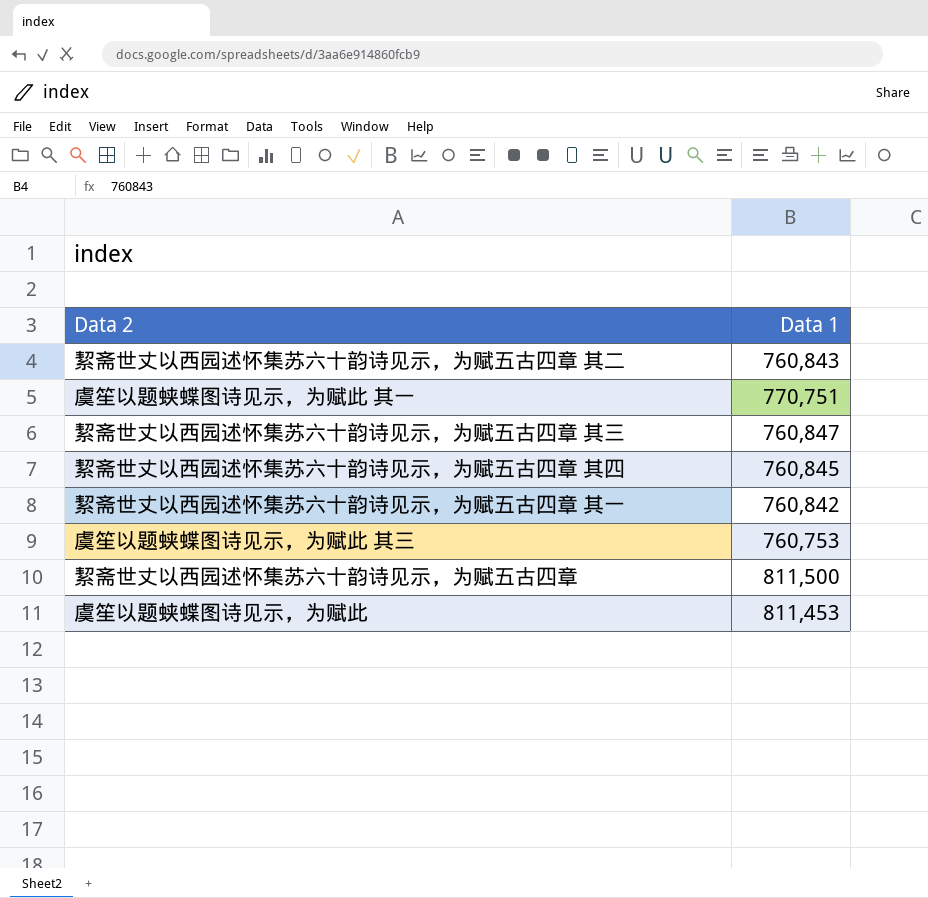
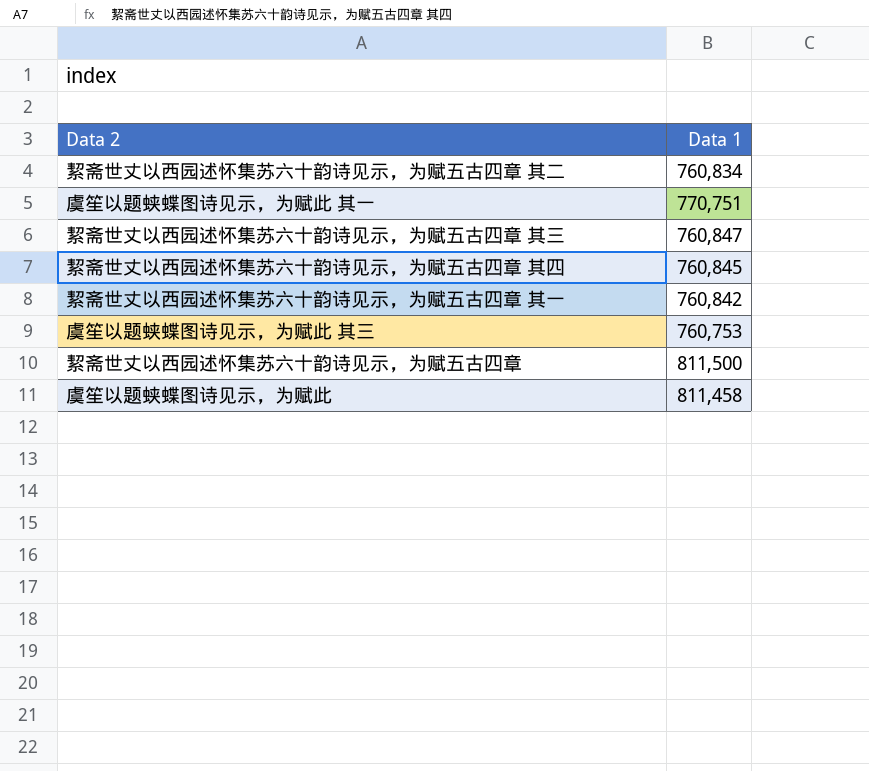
絜斋世丈以西园述怀集苏六十韵诗见示，为赋五古四章 其二 | Data 1: 760,843 -> 760,834
虞笙以题蛱蝶图诗见示，为赋此 | Data 1: 811,453 -> 811,458

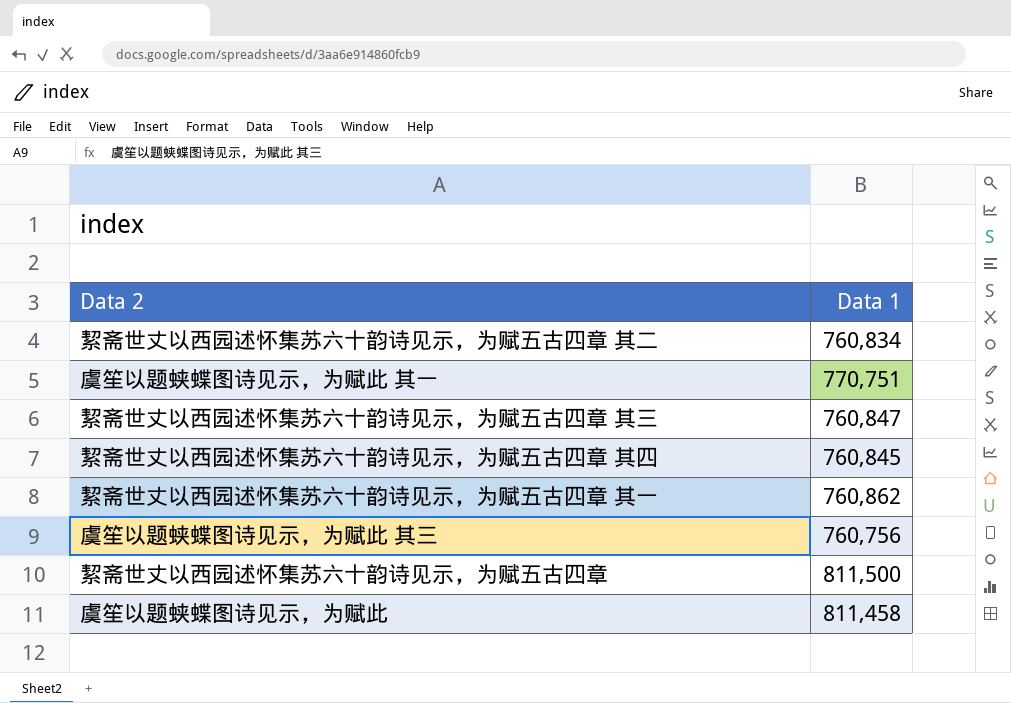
絜斋世丈以西园述怀集苏六十韵诗见示，为赋五古四章 其一 | Data 1: 760,842 -> 760,862
虞笙以题蛱蝶图诗见示，为赋此 其三 | Data 1: 760,753 -> 760,756

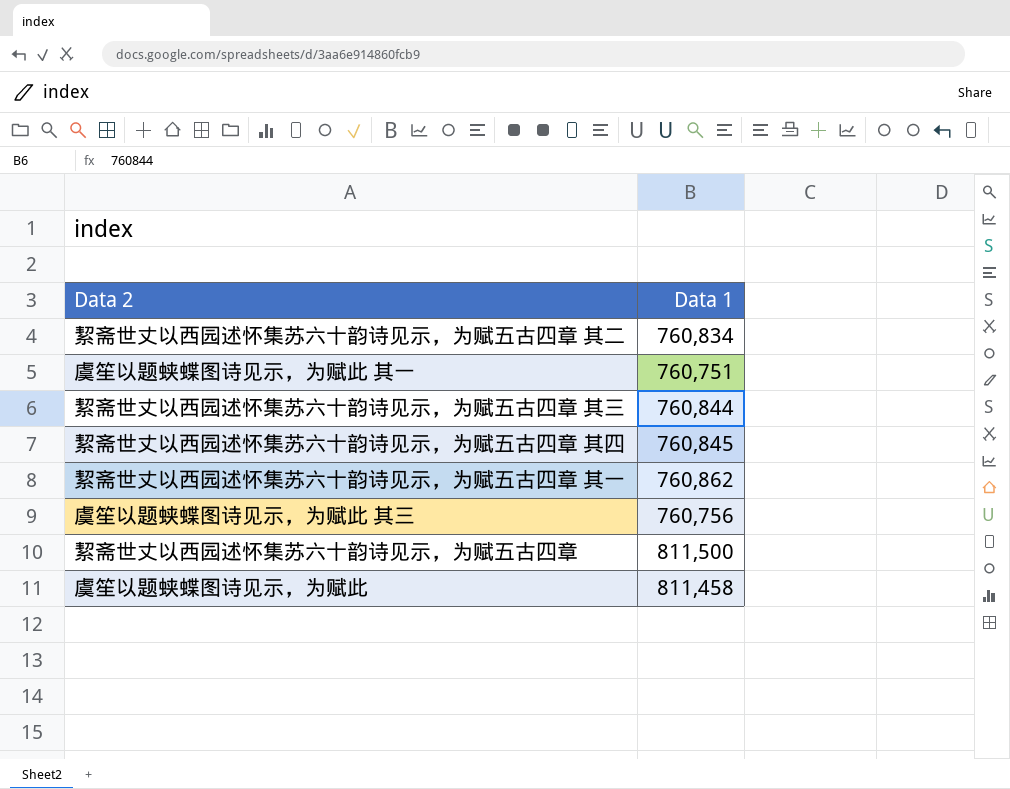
虞笙以题蛱蝶图诗见示，为赋此 其一 | Data 1: 770,751 -> 760,751
絜斋世丈以西园述怀集苏六十韵诗见示，为赋五古四章 其三 | Data 1: 760,847 -> 760,844

